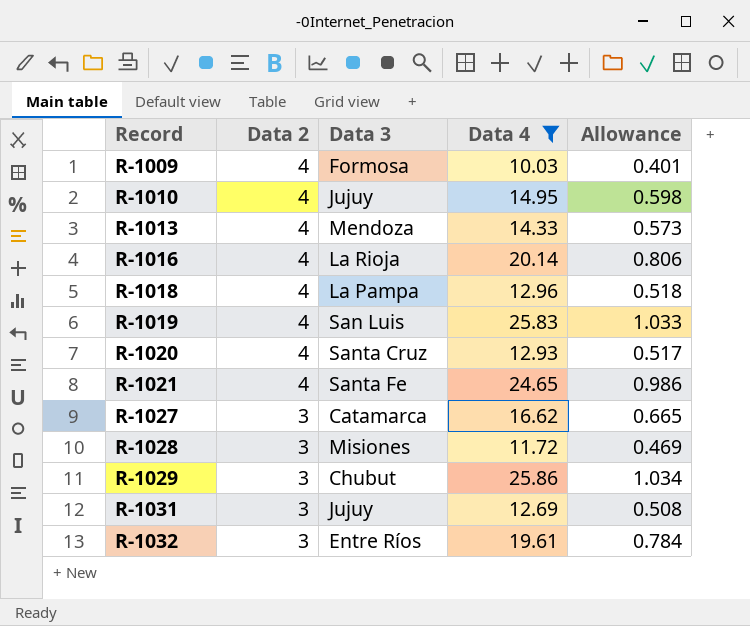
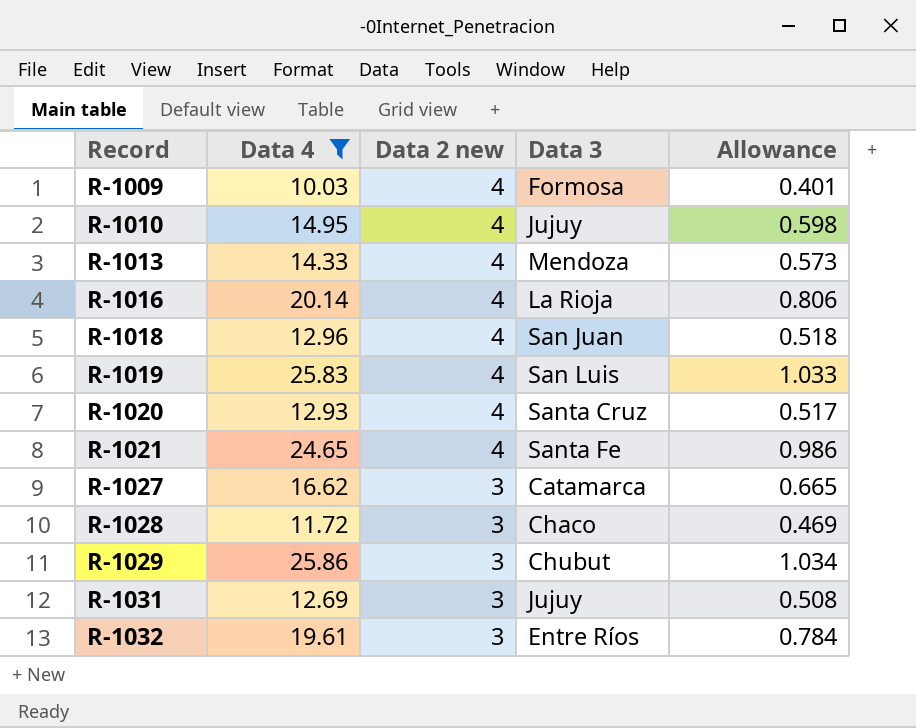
column Data 4 | position: 4 -> 2
column name: Data 2 -> Data 2 new
R-1018 | Data 3: La Pampa -> San Juan
R-1028 | Data 3: Misiones -> Chaco

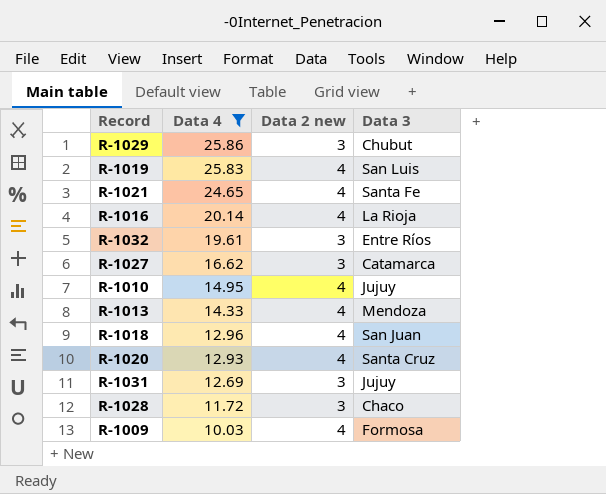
row order: Record ascending -> Data 4 descending
column Allowance | formula: [Data 4] * 0.04 -> none

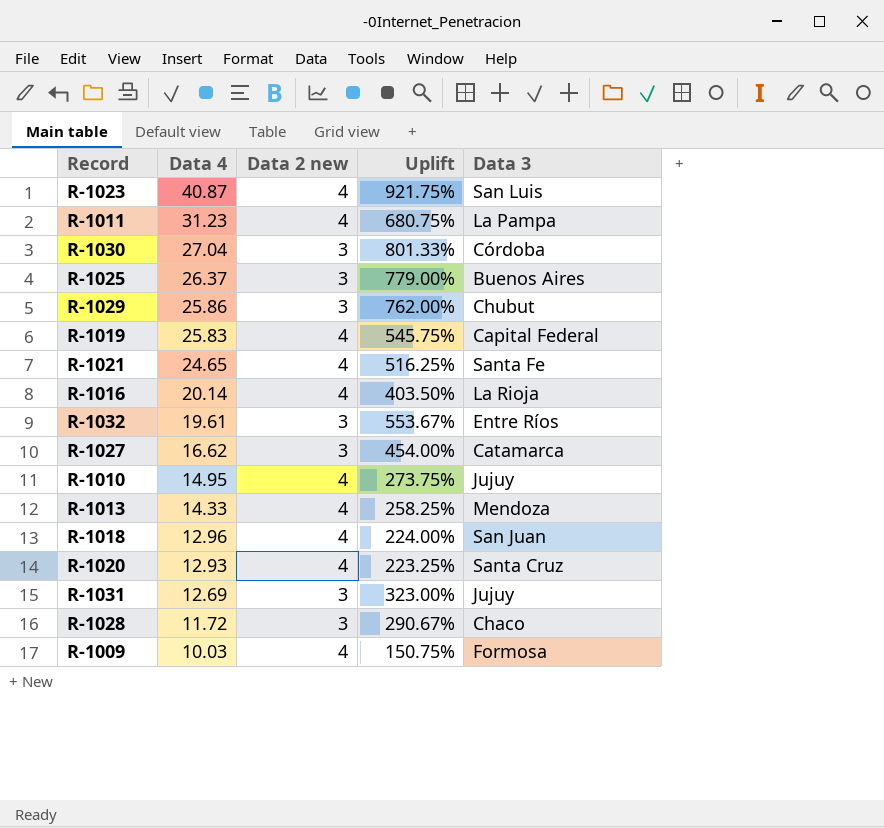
filter: Data 4 <= 25.86 -> none
column Uplift | formula: none -> ([Data 4] - [Data 2 new]) / [Data 2 new]
R-1019 | Data 3: San Luis -> Capital Federal

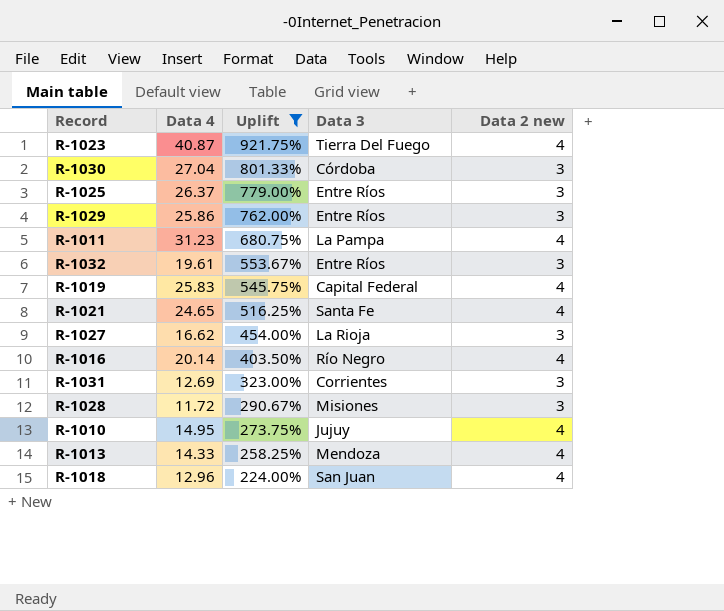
filter: none -> Uplift >= 224.00%
row order: Data 4 descending -> Uplift descending
column Data 2 new | position: 3 -> 5
R-1023 | Data 3: San Luis -> Tierra Del Fuego
R-1025 | Data 3: Buenos Aires -> Entre Ríos
R-1029 | Data 3: Chubut -> Entre Ríos
R-1027 | Data 3: Catamarca -> La Rioja
R-1016 | Data 3: La Rioja -> Río Negro
R-1031 | Data 3: Jujuy -> Corrientes
R-1028 | Data 3: Chaco -> Misiones

